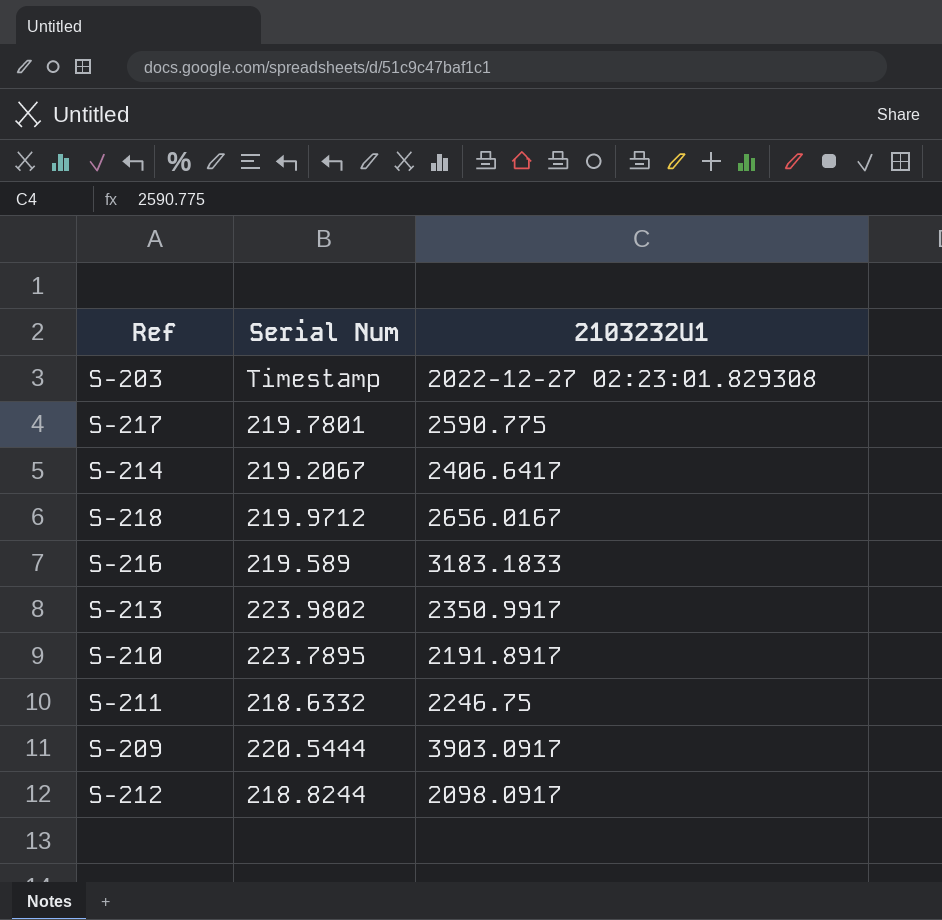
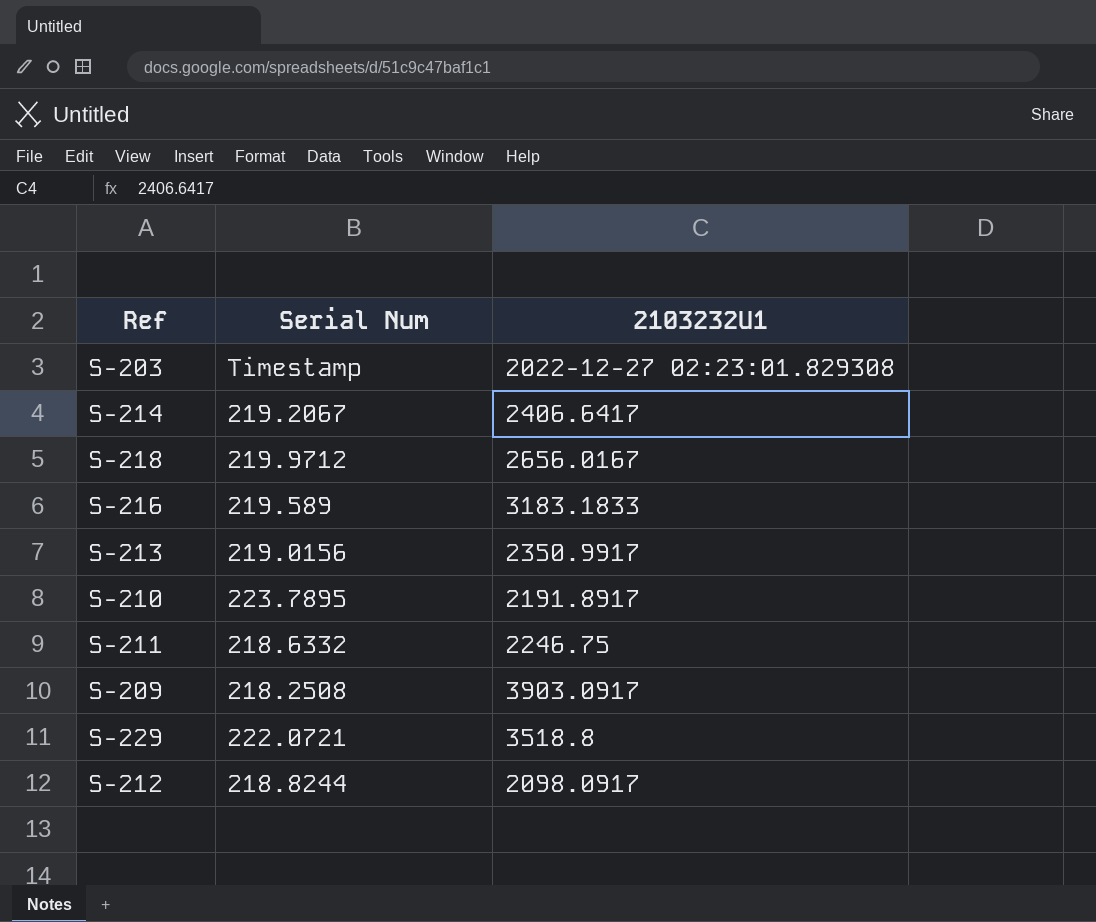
row S-217: 219.7801 | 2590.775 -> none
S-213 | Serial Num: 223.9802 -> 219.0156
S-209 | Serial Num: 220.5444 -> 218.2508
row S-229: none -> 222.0721 | 3518.8

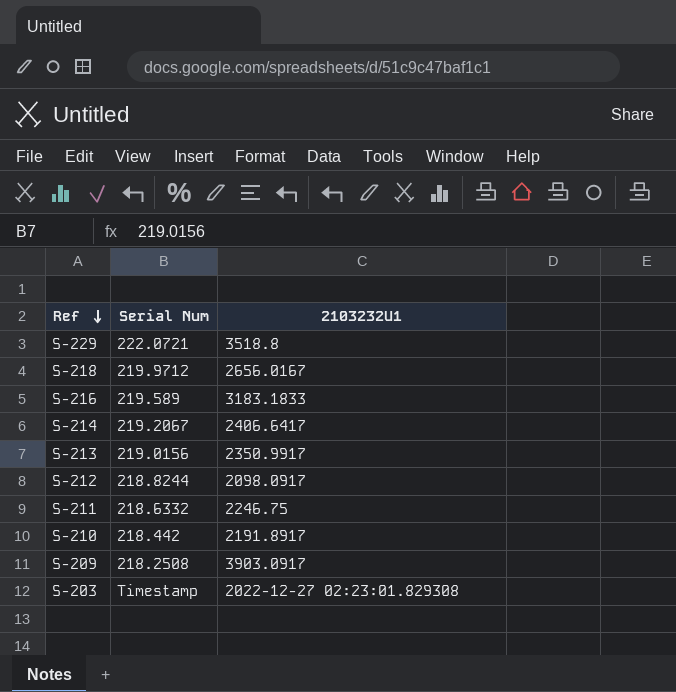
row order: none -> Ref descending
S-210 | Serial Num: 223.7895 -> 218.442

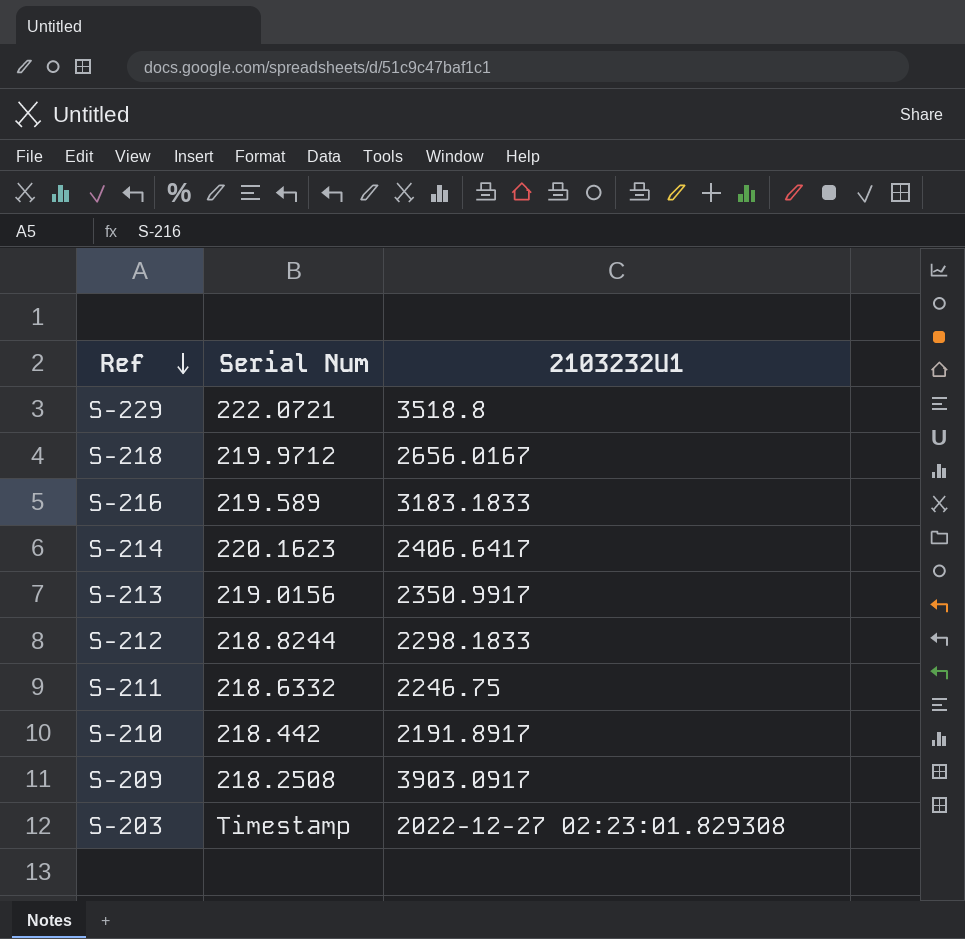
S-214 | Serial Num: 219.2067 -> 220.1623
S-212 | 2103232U1: 2098.0917 -> 2298.1833

